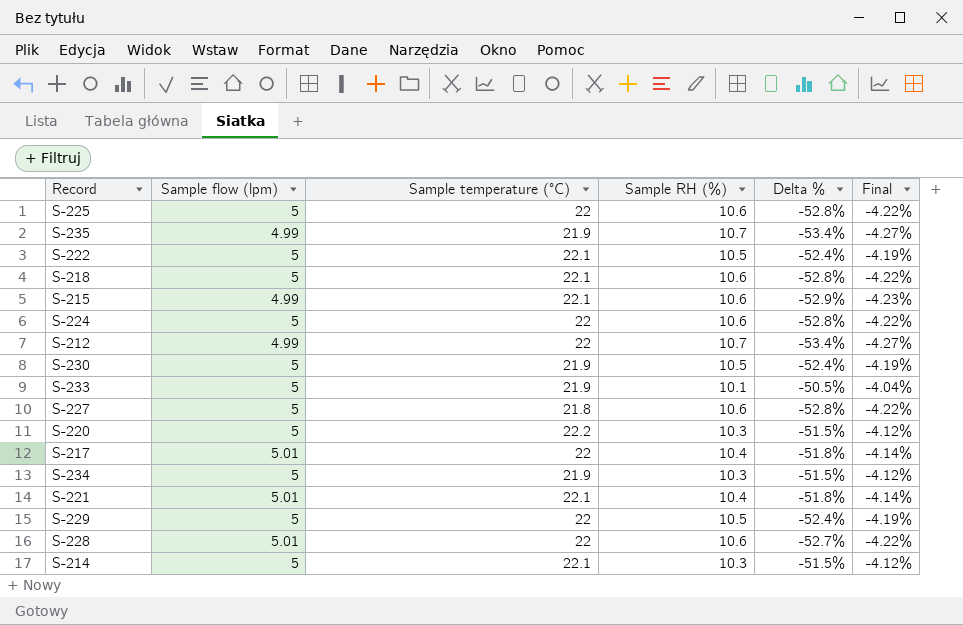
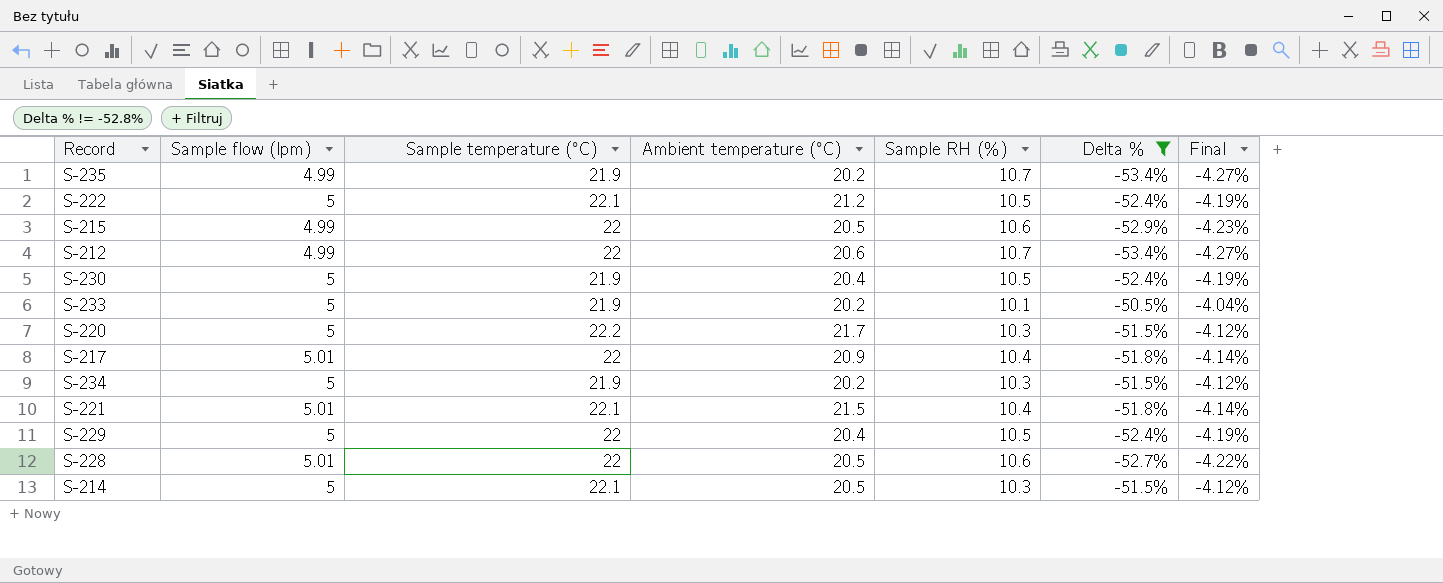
filter: none -> Delta % != -52.8%
column Ambient temperature (°C) | position: none -> 4
S-215 | Sample temperature (°C): 22.1 -> 22

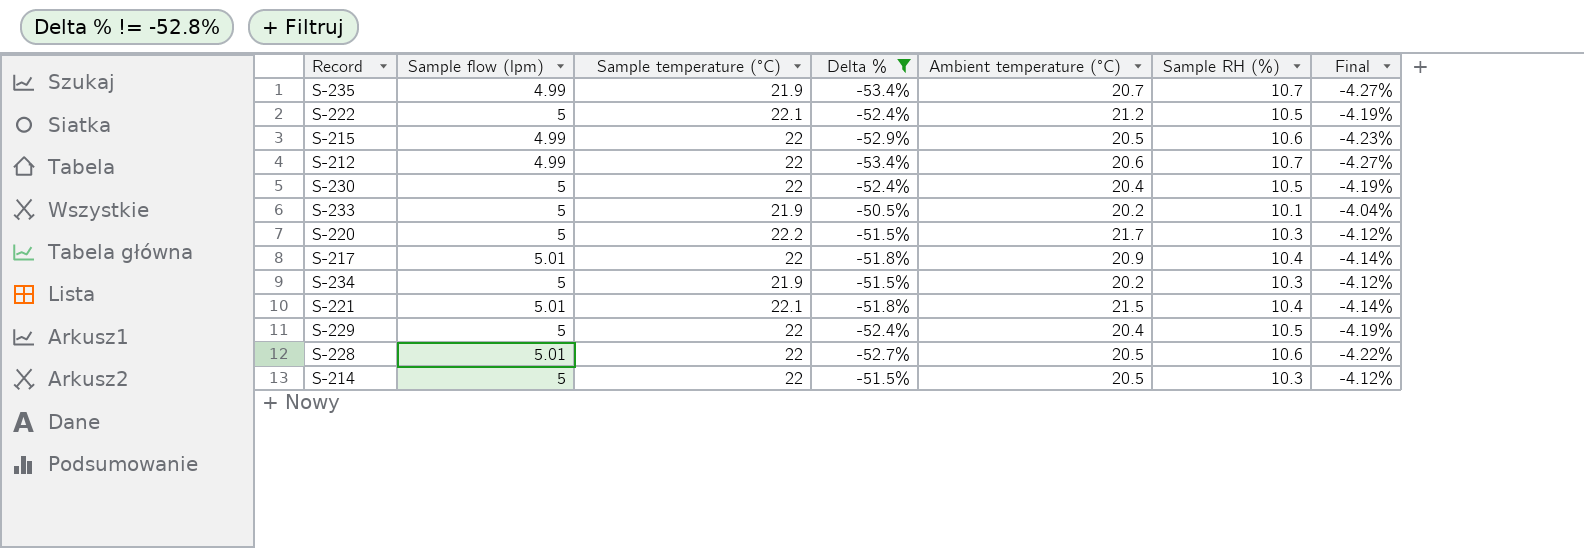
column Delta % | position: 6 -> 4
S-235 | Ambient temperature (°C): 20.2 -> 20.7
S-230 | Sample temperature (°C): 21.9 -> 22
S-214 | Sample temperature (°C): 22.1 -> 22

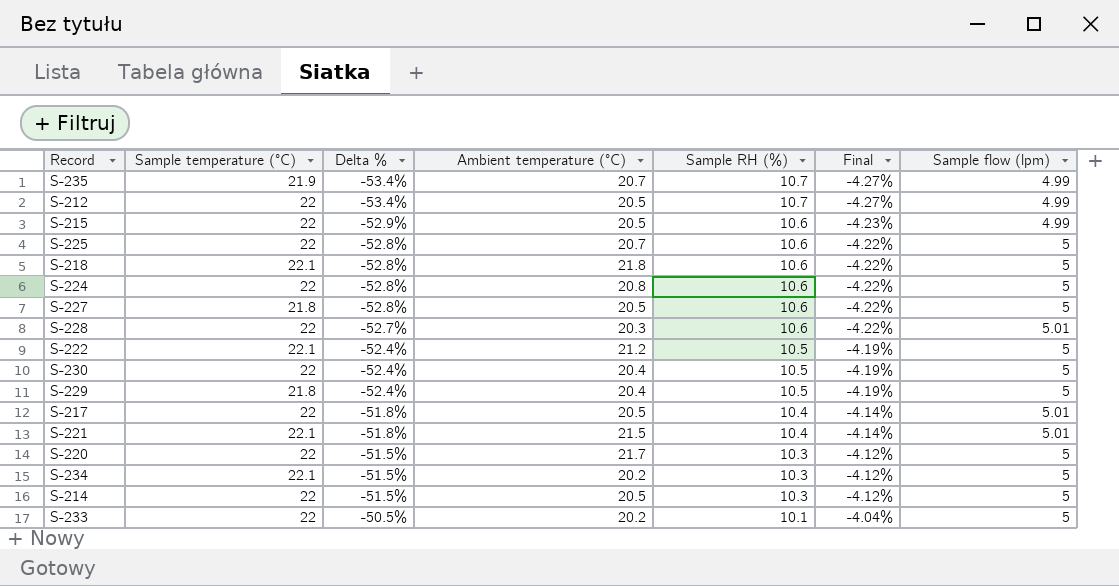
filter: Delta % != -52.8% -> none
row order: none -> Delta % ascending
column Sample flow (lpm) | position: 2 -> 7
S-212 | Ambient temperature (°C): 20.6 -> 20.5
S-228 | Ambient temperature (°C): 20.5 -> 20.3
S-229 | Sample temperature (°C): 22 -> 21.8
S-217 | Ambient temperature (°C): 20.9 -> 20.5
S-220 | Sample temperature (°C): 22.2 -> 22
S-234 | Sample temperature (°C): 21.9 -> 22.1
S-233 | Sample temperature (°C): 21.9 -> 22

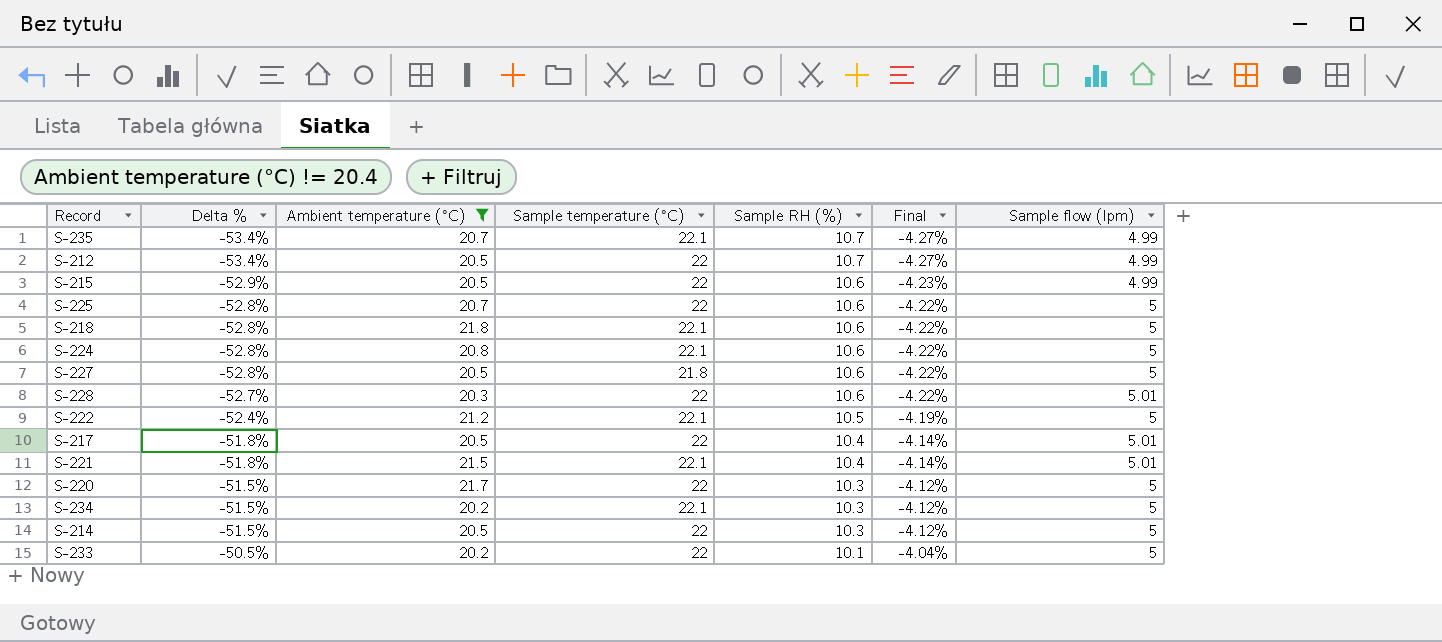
filter: none -> Ambient temperature (°C) != 20.4
column Sample temperature (°C) | position: 2 -> 4
S-235 | Sample temperature (°C): 21.9 -> 22.1
S-224 | Sample temperature (°C): 22 -> 22.1

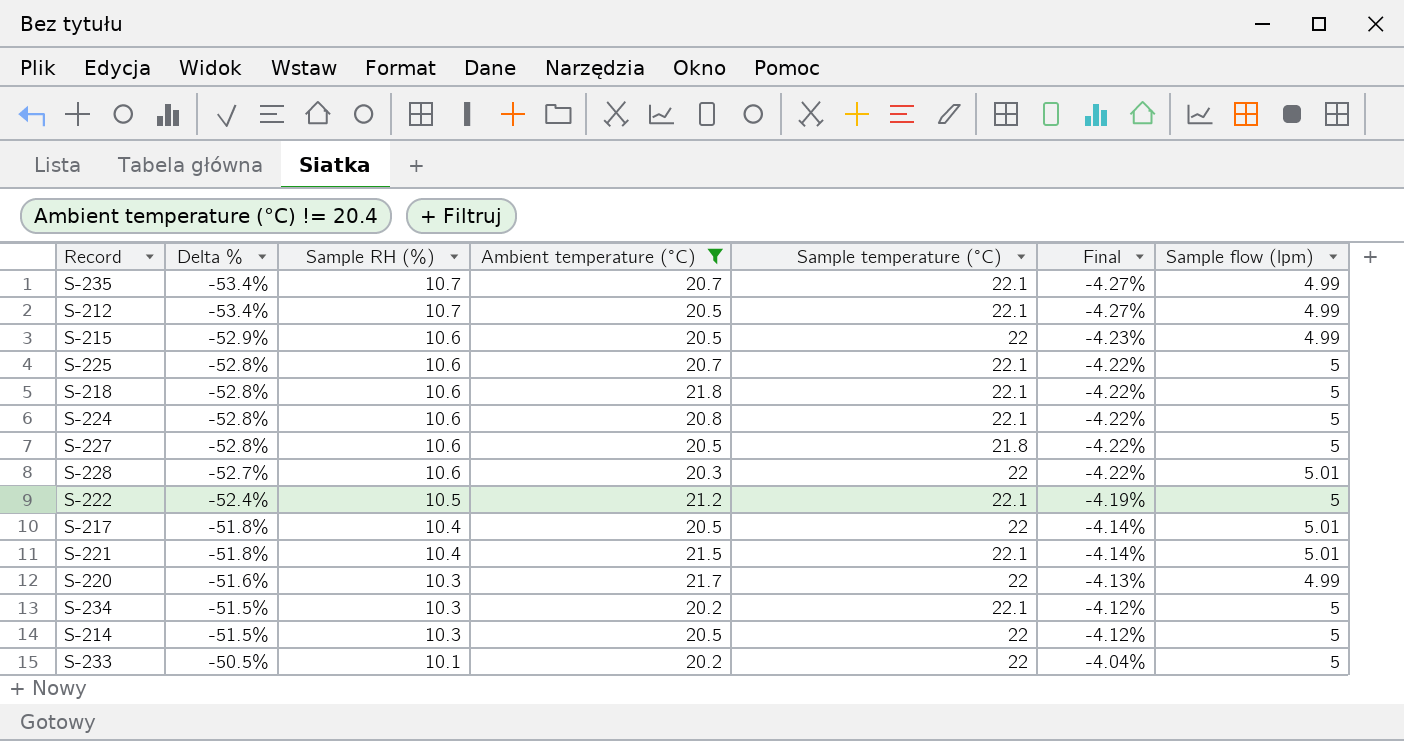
column Sample RH (%) | position: 5 -> 3
S-212 | Sample temperature (°C): 22 -> 22.1
S-225 | Sample temperature (°C): 22 -> 22.1
S-220 | Delta %: -51.5% -> -51.6%
S-220 | Final: -4.12% -> -4.13%
S-220 | Sample flow (lpm): 5 -> 4.99

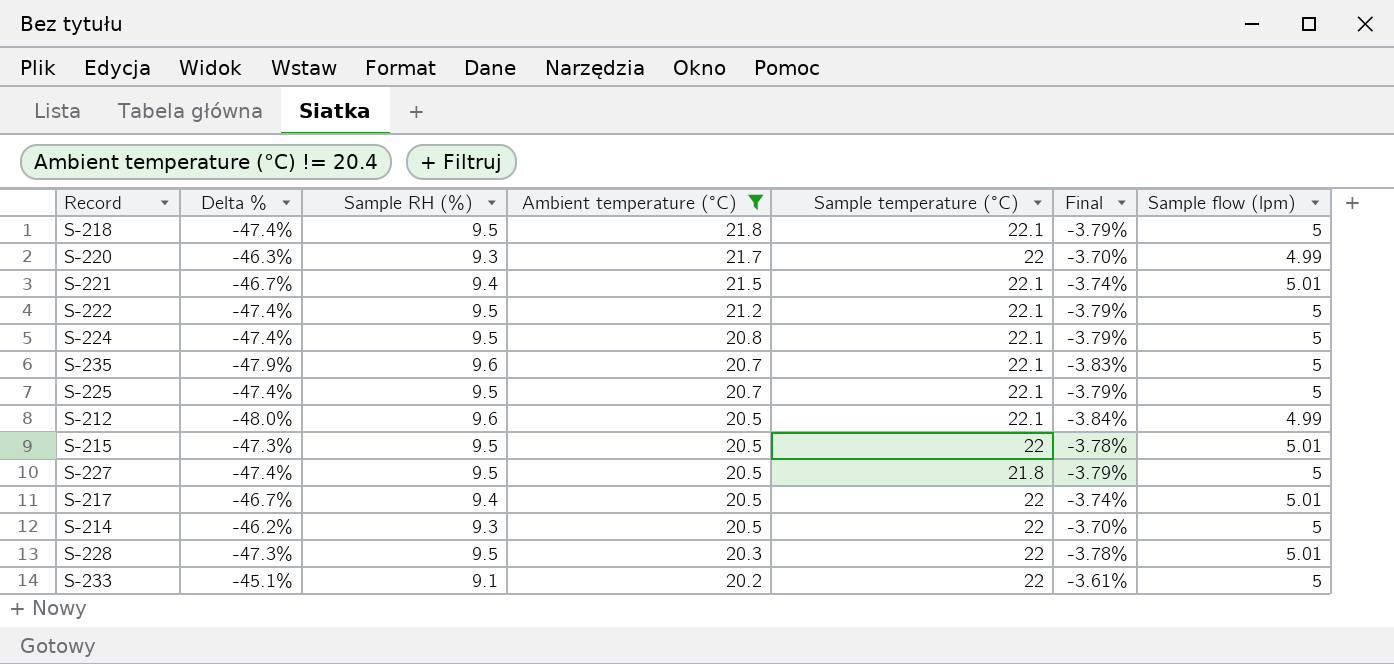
row order: Delta % ascending -> Ambient temperature (°C) descending
row S-234: -51.5% | 10.3 | 20.2 | 22.1 | -4.12% | 5 -> none
S-218 | Delta %: -52.8% -> -47.4%
S-218 | Sample RH (%): 10.6 -> 9.5
S-218 | Final: -4.22% -> -3.79%
S-220 | Delta %: -51.6% -> -46.3%
S-220 | Sample RH (%): 10.3 -> 9.3
S-220 | Final: -4.13% -> -3.70%
S-221 | Delta %: -51.8% -> -46.7%
S-221 | Sample RH (%): 10.4 -> 9.4
S-221 | Final: -4.14% -> -3.74%
S-222 | Delta %: -52.4% -> -47.4%
S-222 | Sample RH (%): 10.5 -> 9.5
S-222 | Final: -4.19% -> -3.79%
S-224 | Delta %: -52.8% -> -47.4%
S-224 | Sample RH (%): 10.6 -> 9.5
S-224 | Final: -4.22% -> -3.79%
S-235 | Delta %: -53.4% -> -47.9%
S-235 | Sample RH (%): 10.7 -> 9.6
S-235 | Final: -4.27% -> -3.83%
S-235 | Sample flow (lpm): 4.99 -> 5
S-225 | Delta %: -52.8% -> -47.4%
S-225 | Sample RH (%): 10.6 -> 9.5
S-225 | Final: -4.22% -> -3.79%
S-212 | Delta %: -53.4% -> -48.0%
S-212 | Sample RH (%): 10.7 -> 9.6
S-212 | Final: -4.27% -> -3.84%
S-215 | Delta %: -52.9% -> -47.3%
S-215 | Sample RH (%): 10.6 -> 9.5
S-215 | Final: -4.23% -> -3.78%
S-215 | Sample flow (lpm): 4.99 -> 5.01
S-227 | Delta %: -52.8% -> -47.4%
S-227 | Sample RH (%): 10.6 -> 9.5
S-227 | Final: -4.22% -> -3.79%
S-217 | Delta %: -51.8% -> -46.7%
S-217 | Sample RH (%): 10.4 -> 9.4
S-217 | Final: -4.14% -> -3.74%
S-214 | Delta %: -51.5% -> -46.2%
S-214 | Sample RH (%): 10.3 -> 9.3
S-214 | Final: -4.12% -> -3.70%
S-228 | Delta %: -52.7% -> -47.3%
S-228 | Sample RH (%): 10.6 -> 9.5
S-228 | Final: -4.22% -> -3.78%
S-233 | Delta %: -50.5% -> -45.1%
S-233 | Sample RH (%): 10.1 -> 9.1
S-233 | Final: -4.04% -> -3.61%

